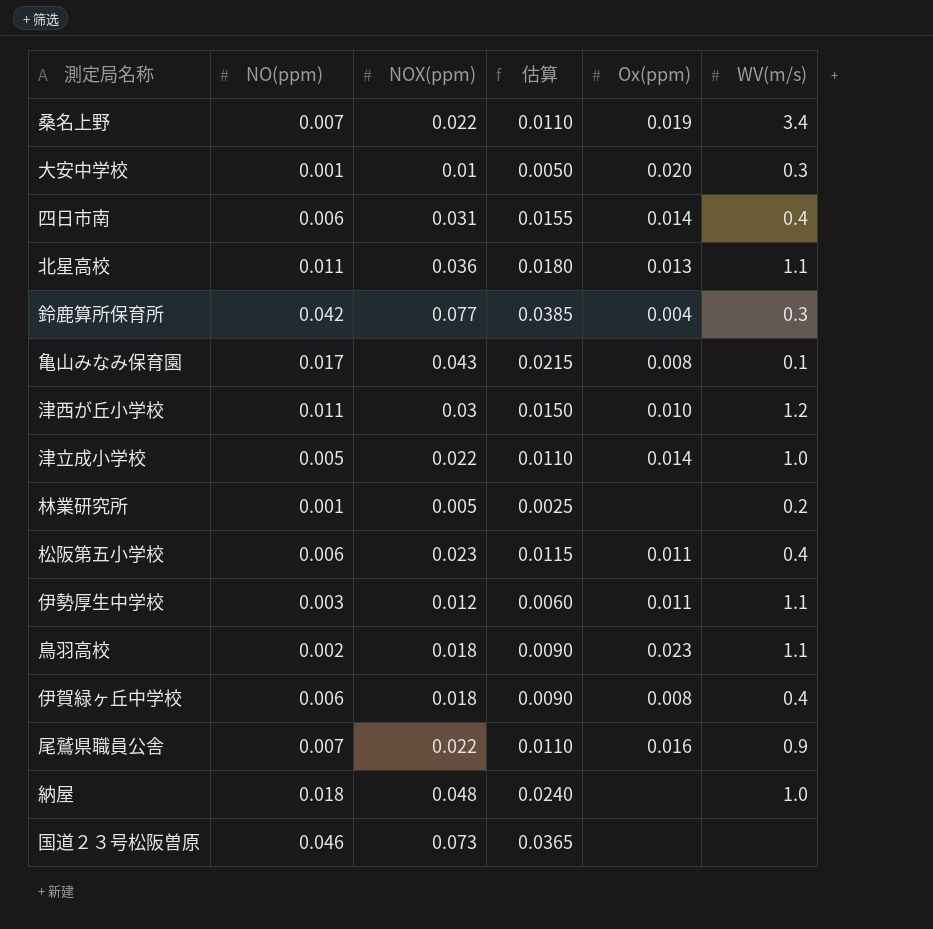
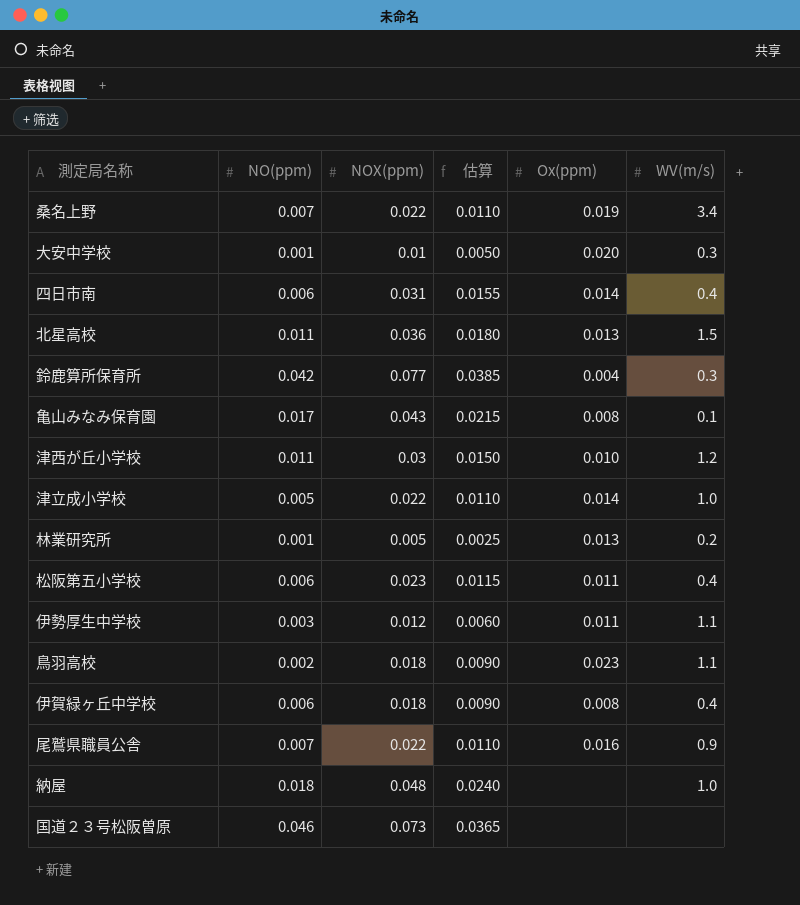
北星高校 | WV(m/s): 1.1 -> 1.5
林業研究所 | Ox(ppm): none -> 0.013

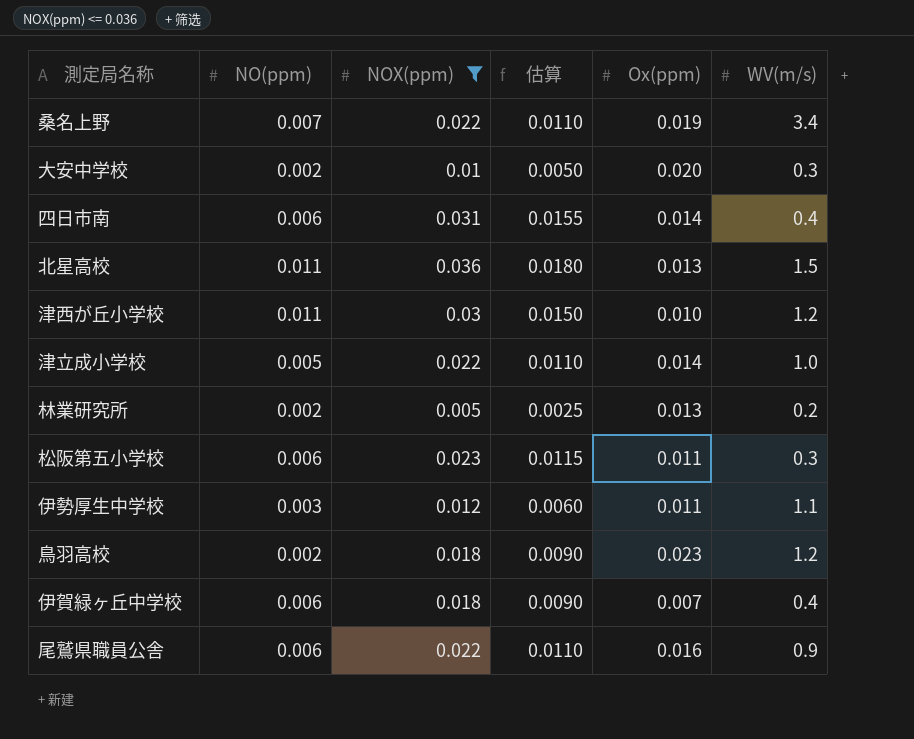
filter: none -> NOX(ppm) <= 0.036
大安中学校 | NO(ppm): 0.001 -> 0.002
林業研究所 | NO(ppm): 0.001 -> 0.002
松阪第五小学校 | WV(m/s): 0.4 -> 0.3
鳥羽高校 | WV(m/s): 1.1 -> 1.2
伊賀緑ヶ丘中学校 | Ox(ppm): 0.008 -> 0.007
尾鷲県職員公舎 | NO(ppm): 0.007 -> 0.006

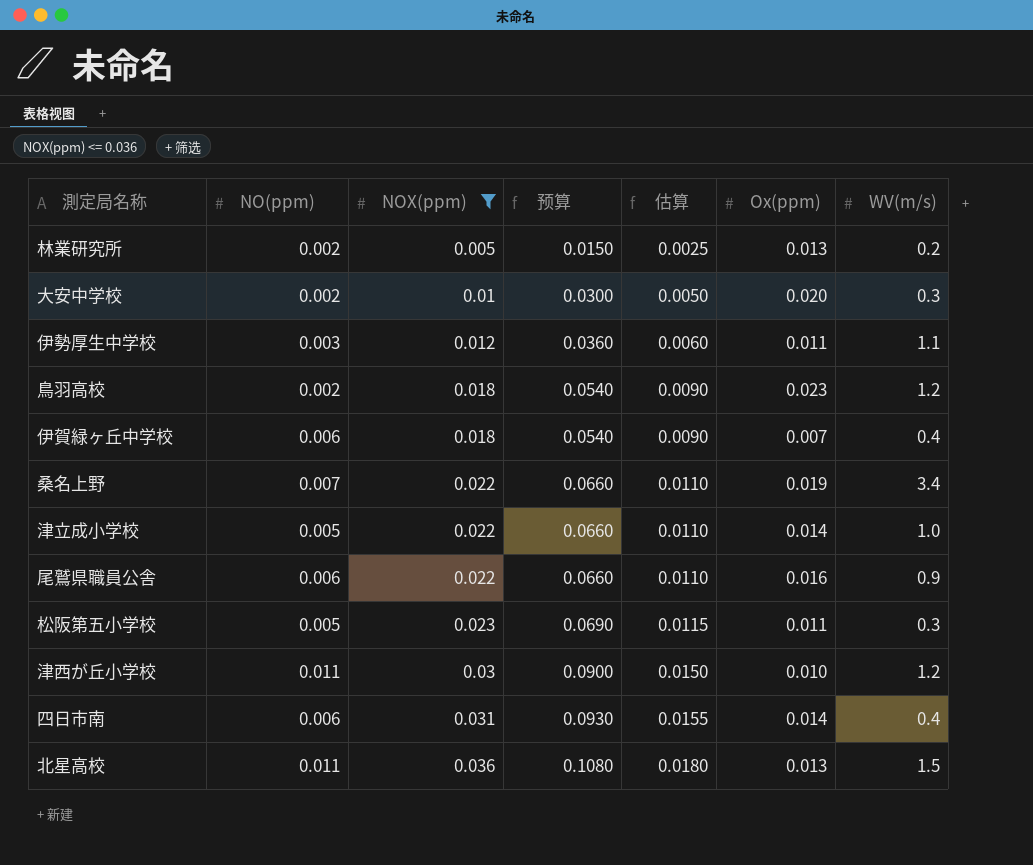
row order: none -> NOX(ppm) ascending
column 预算 | formula: none -> [NOX(ppm)] * 3
松阪第五小学校 | NO(ppm): 0.006 -> 0.005

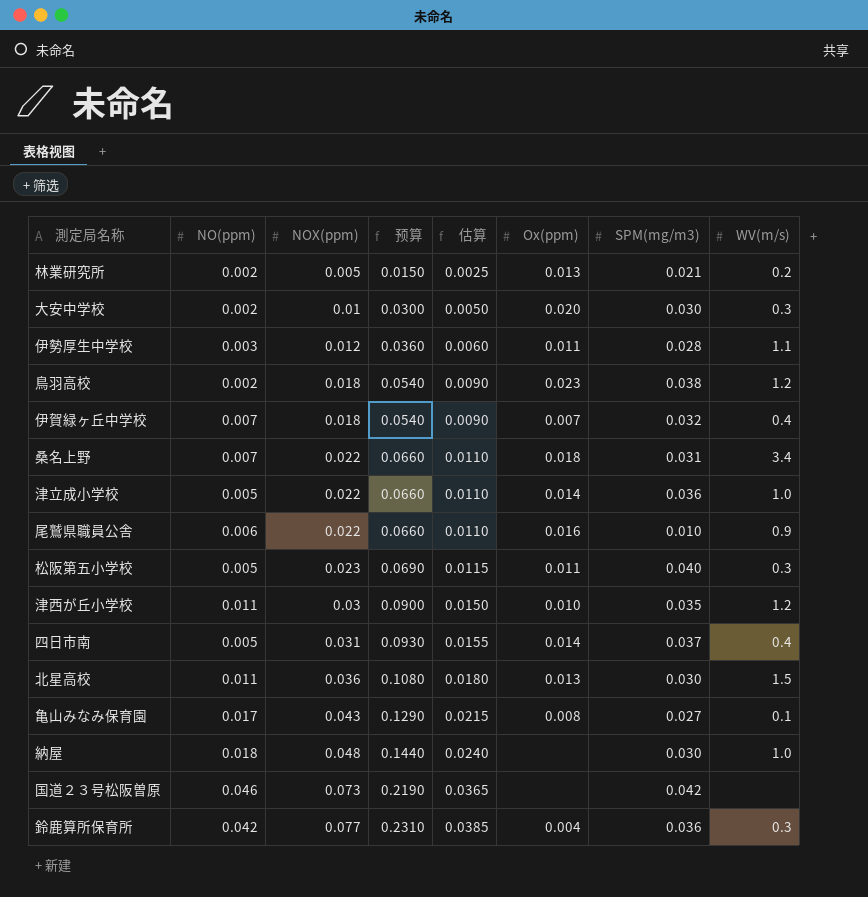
filter: NOX(ppm) <= 0.036 -> none
column SPM(mg/m3) | position: none -> 7
伊賀緑ヶ丘中学校 | NO(ppm): 0.006 -> 0.007
桑名上野 | Ox(ppm): 0.019 -> 0.018
四日市南 | NO(ppm): 0.006 -> 0.005

